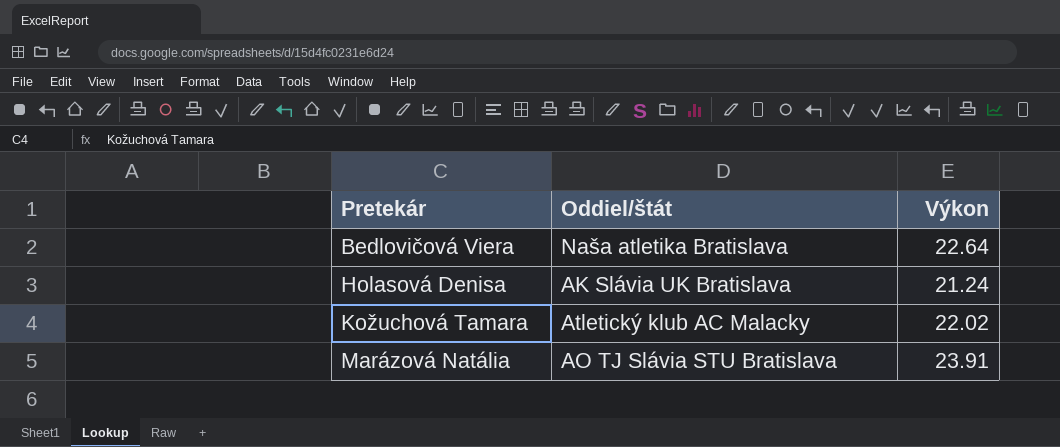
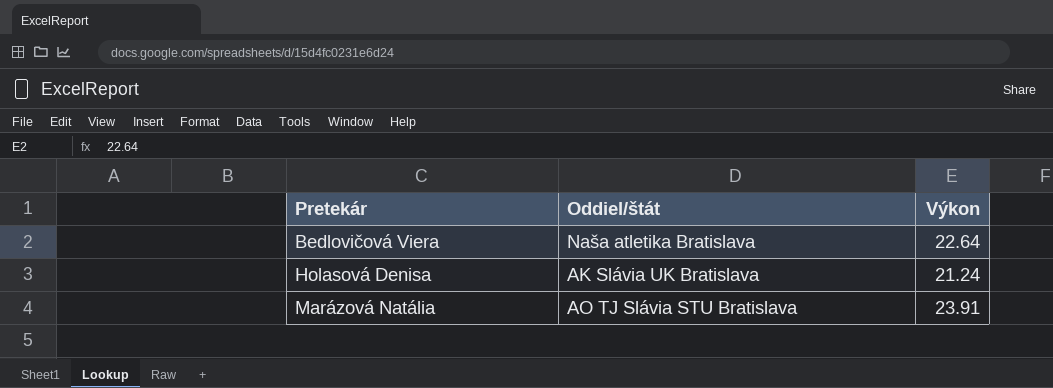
row Kožuchová Tamara: Atletický klub AC Malacky | 22.02 -> none

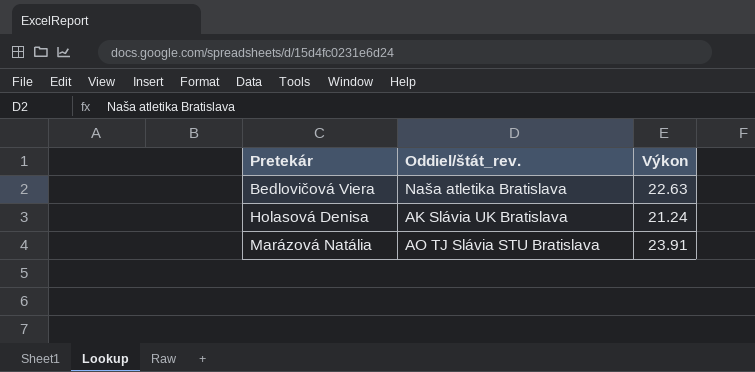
column name: Oddiel/štát -> Oddiel/štát_rev.
Bedlovičová Viera | Výkon: 22.64 -> 22.63

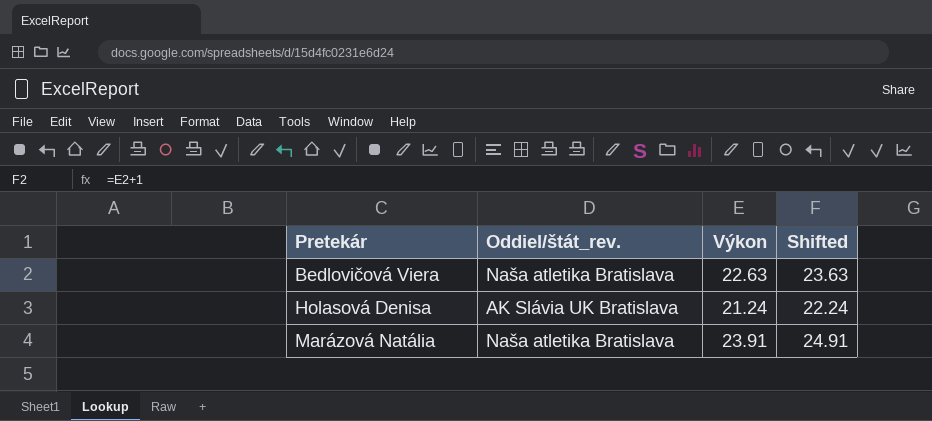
column Shifted | formula: none -> [Výkon] + 1
Marázová Natália | Oddiel/štát_rev.: AO TJ Slávia STU Bratislava -> Naša atletika Bratislava

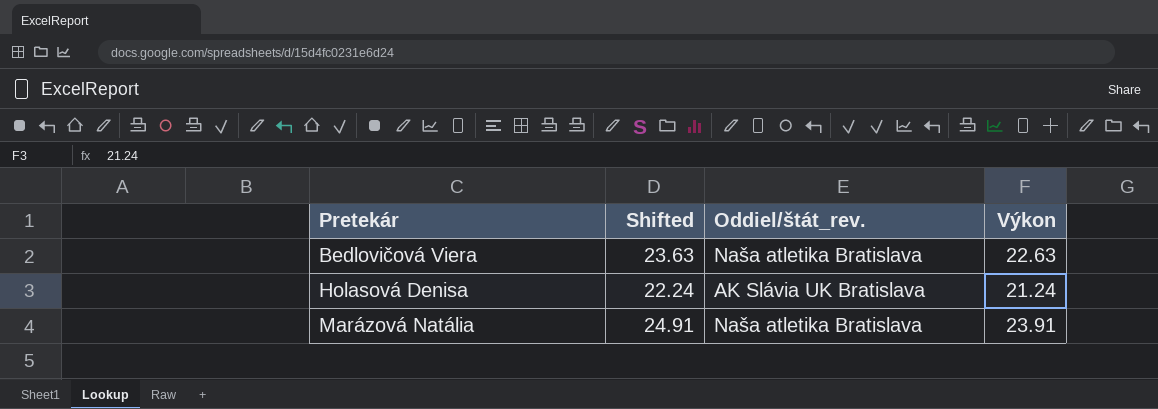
column Shifted | position: 4 -> 2

